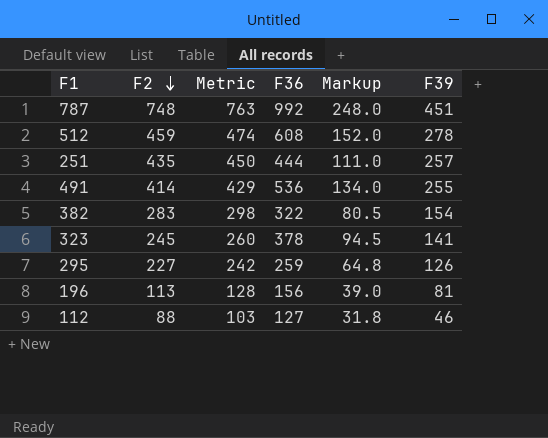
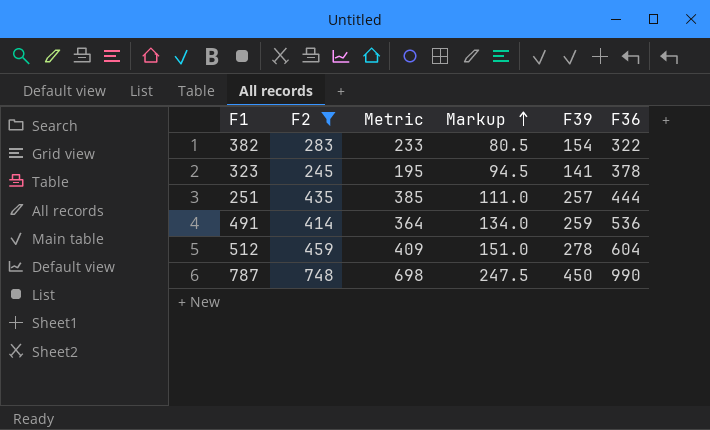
filter: none -> F2 >= 245
row order: F2 descending -> Markup ascending
column Metric | formula: [F2] + 15 -> [F2] - 50
column F36 | position: 4 -> 6
491 | F39: 255 -> 259
512 | Markup: 152.0 -> 151.0
512 | F36: 608 -> 604
787 | Markup: 248.0 -> 247.5
787 | F39: 451 -> 450
787 | F36: 992 -> 990

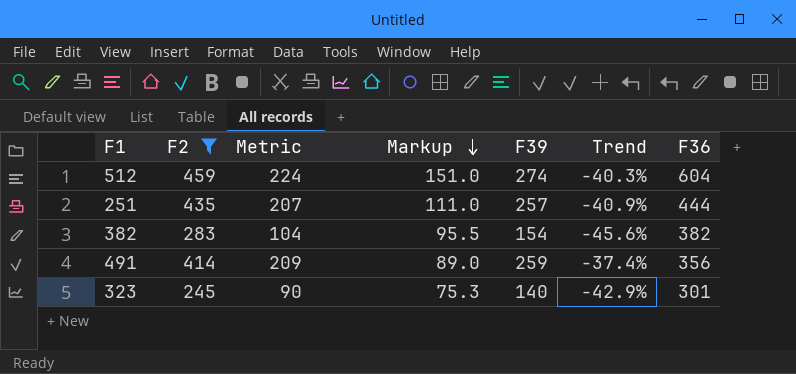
row order: Markup ascending -> Markup descending
column Metric | formula: [F2] - 50 -> [F39] - 50
column Trend | formula: none -> ([F39] - [F2]) / [F2]
row 787: 748 | 698 | 247.5 | 450 | 990 -> none
512 | F39: 278 -> 274
382 | Markup: 80.5 -> 95.5
382 | F36: 322 -> 382
491 | Markup: 134.0 -> 89.0
491 | F36: 536 -> 356
323 | Markup: 94.5 -> 75.3
323 | F39: 141 -> 140
323 | F36: 378 -> 301

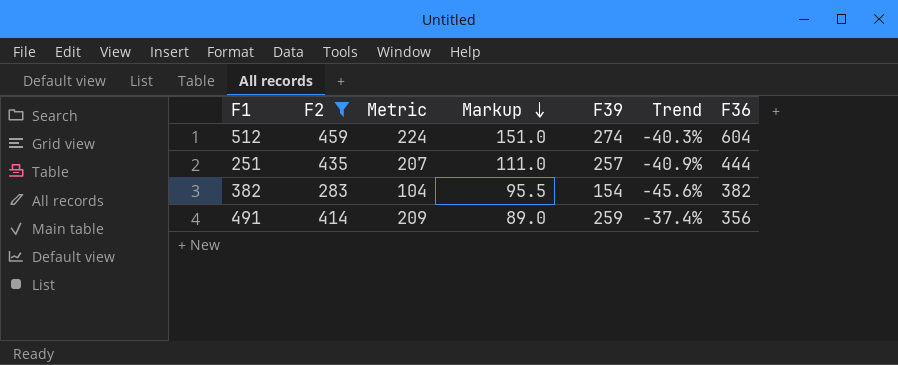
row 323: 245 | 90 | 75.3 | 140 | -42.9% | 301 -> none

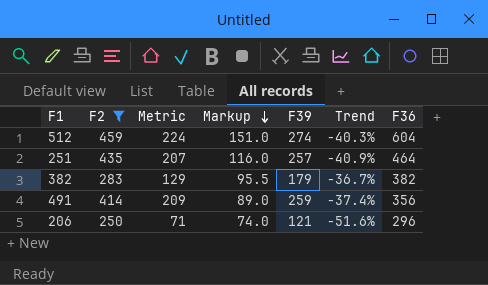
251 | Markup: 111.0 -> 116.0
251 | F36: 444 -> 464
382 | Metric: 104 -> 129
382 | F39: 154 -> 179
382 | Trend: -45.6% -> -36.7%
row 206: none -> 250 | 71 | 74.0 | 121 | -51.6% | 296

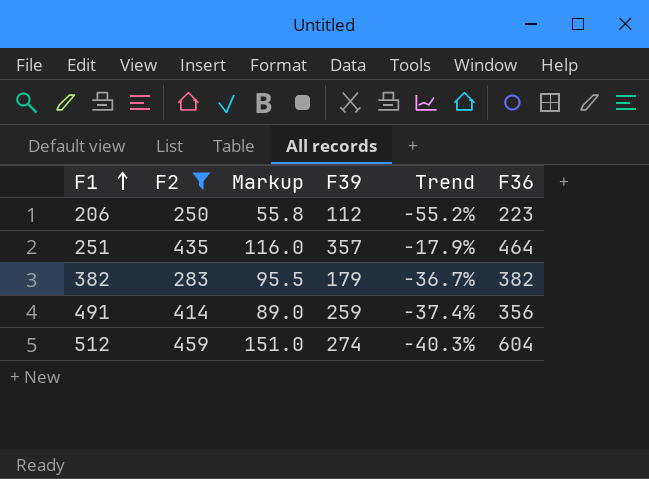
row order: Markup descending -> F1 ascending
column Metric | formula: [F39] - 50 -> none
206 | Markup: 74.0 -> 55.8
206 | F39: 121 -> 112
206 | Trend: -51.6% -> -55.2%
206 | F36: 296 -> 223
251 | F39: 257 -> 357
251 | Trend: -40.9% -> -17.9%

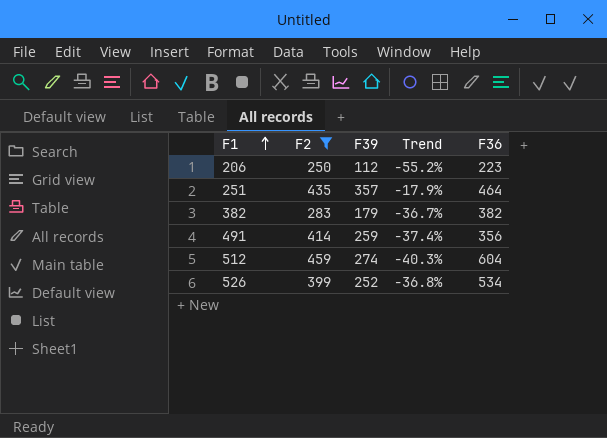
column Markup | formula: [F36] * 0.25 -> none
row 526: none -> 399 | 252 | -36.8% | 534

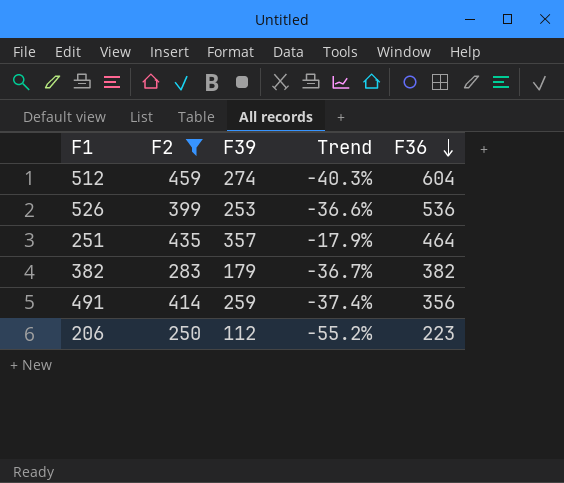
row order: F1 ascending -> F36 descending
526 | F39: 252 -> 253
526 | Trend: -36.8% -> -36.6%
526 | F36: 534 -> 536

